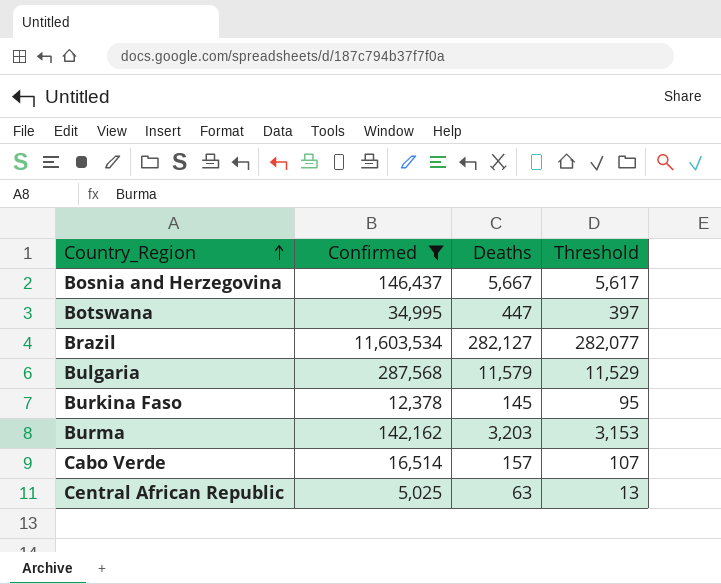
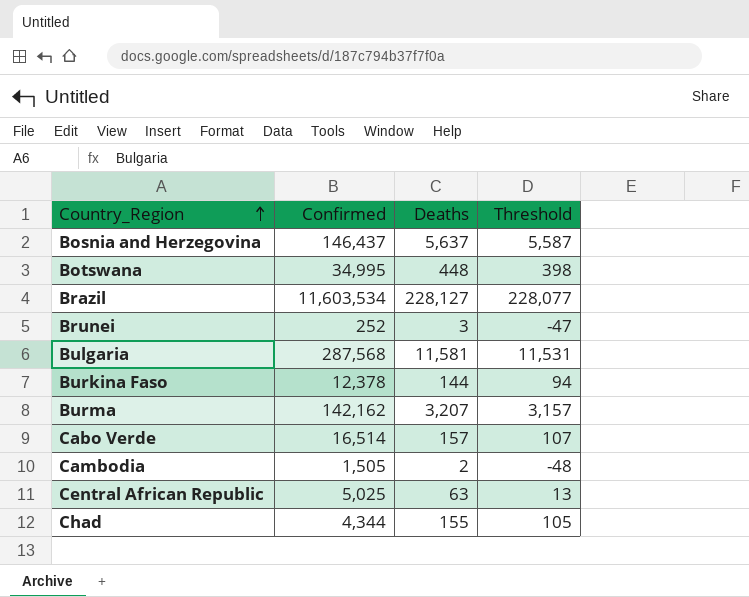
filter: Confirmed >= 5,025 -> none
Bosnia and Herzegovina | Deaths: 5,667 -> 5,637
Bosnia and Herzegovina | Threshold: 5,617 -> 5,587
Botswana | Deaths: 447 -> 448
Botswana | Threshold: 397 -> 398
Brazil | Deaths: 282,127 -> 228,127
Brazil | Threshold: 282,077 -> 228,077
Bulgaria | Deaths: 11,579 -> 11,581
Bulgaria | Threshold: 11,529 -> 11,531
Burkina Faso | Deaths: 145 -> 144
Burkina Faso | Threshold: 95 -> 94
Burma | Deaths: 3,203 -> 3,207
Burma | Threshold: 3,153 -> 3,157

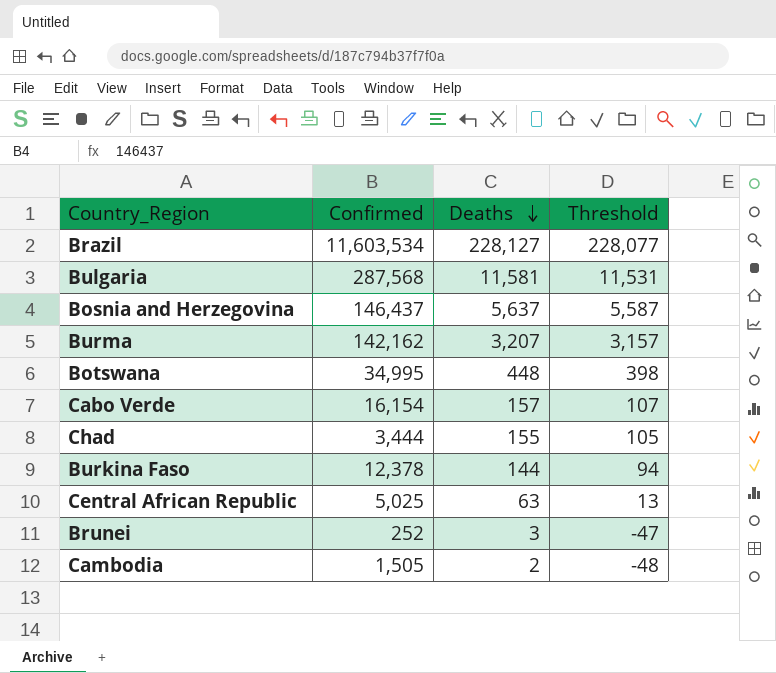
row order: Country_Region ascending -> Deaths descending
Cabo Verde | Confirmed: 16,514 -> 16,154
Chad | Confirmed: 4,344 -> 3,444

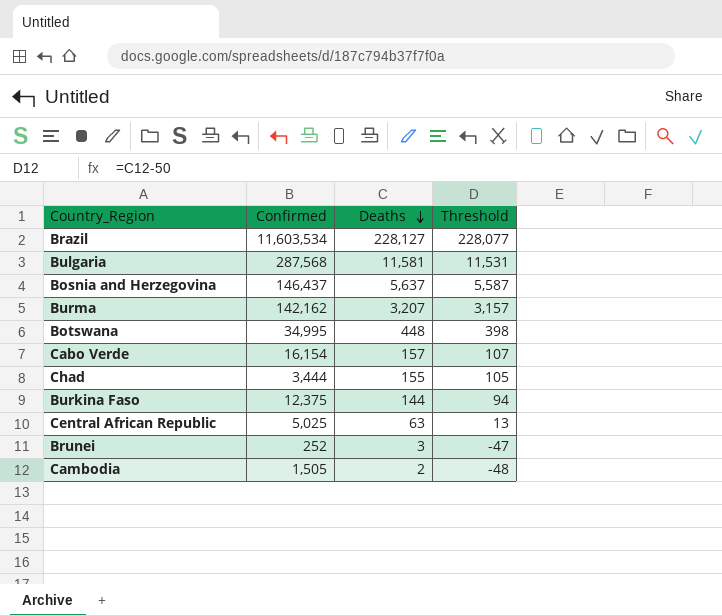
Burkina Faso | Confirmed: 12,378 -> 12,375

